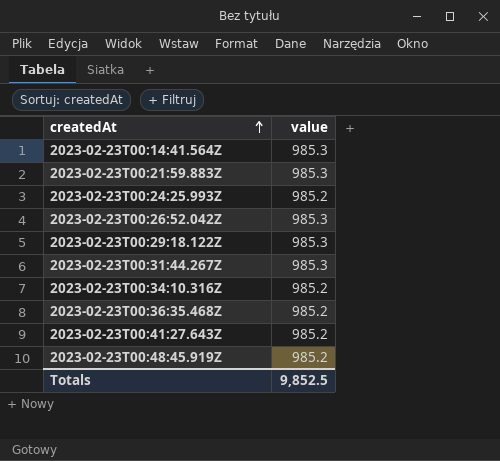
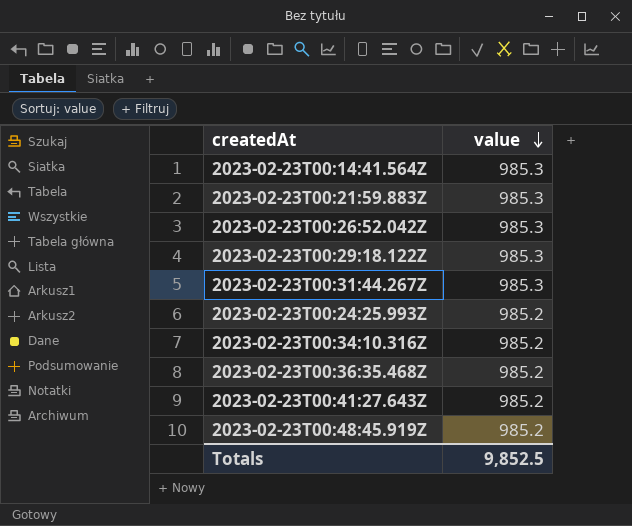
row order: createdAt ascending -> value descending

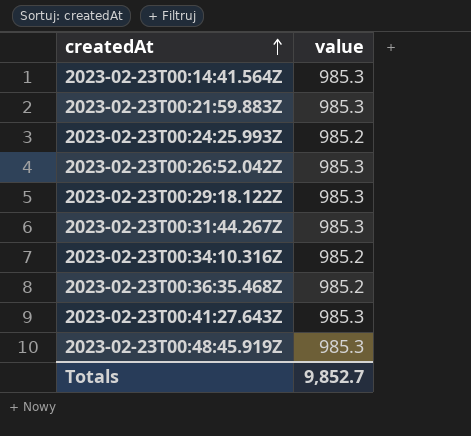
row order: value descending -> createdAt ascending
2023-02-23T00:41:27.643Z | value: 985.2 -> 985.3
2023-02-23T00:48:45.919Z | value: 985.2 -> 985.3
Totals | value: 9,852.5 -> 9,852.7

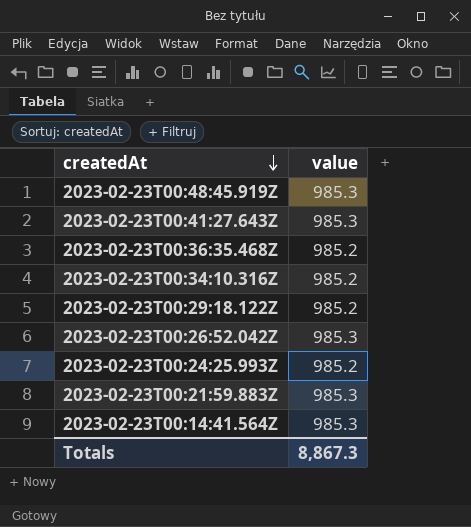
row order: createdAt ascending -> createdAt descending
row 2023-02-23T00:31:44.267Z: 985.3 -> none
2023-02-23T00:29:18.122Z | value: 985.3 -> 985.2
Totals | value: 9,852.7 -> 8,867.3

